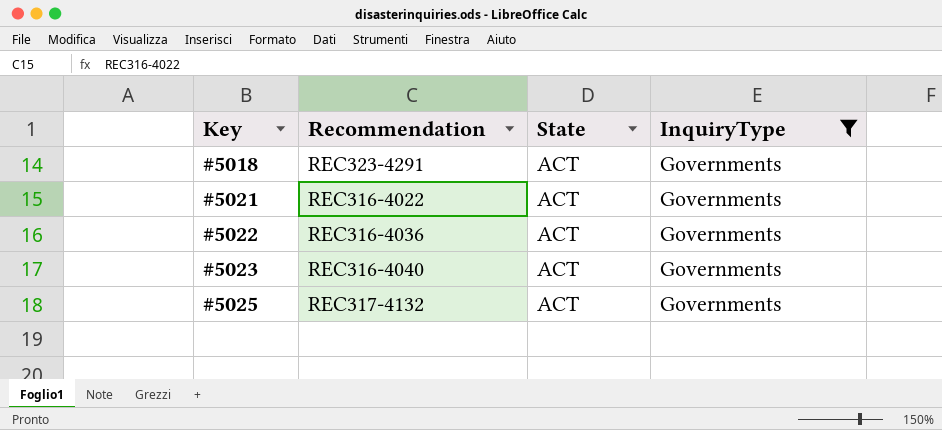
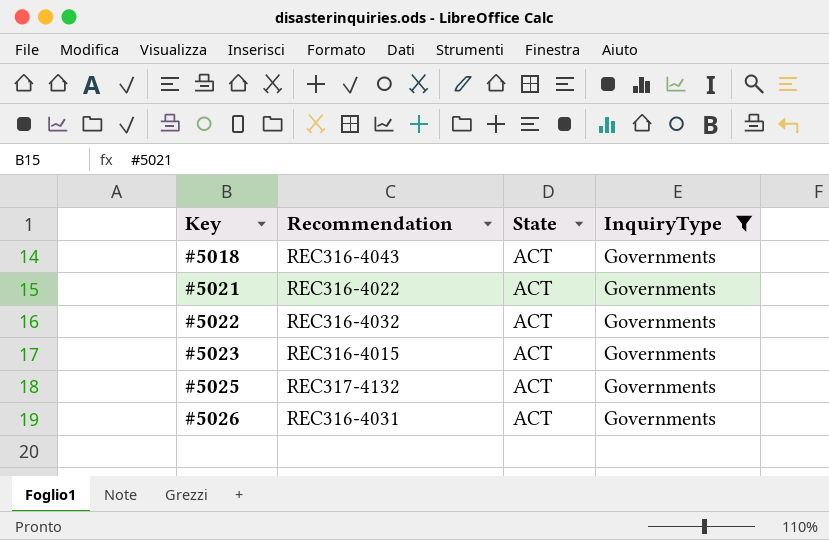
#5018 | Recommendation: REC323-4291 -> REC316-4043
#5022 | Recommendation: REC316-4036 -> REC316-4032
#5023 | Recommendation: REC316-4040 -> REC316-4015
row #5026: none -> REC316-4031 | ACT | Governments

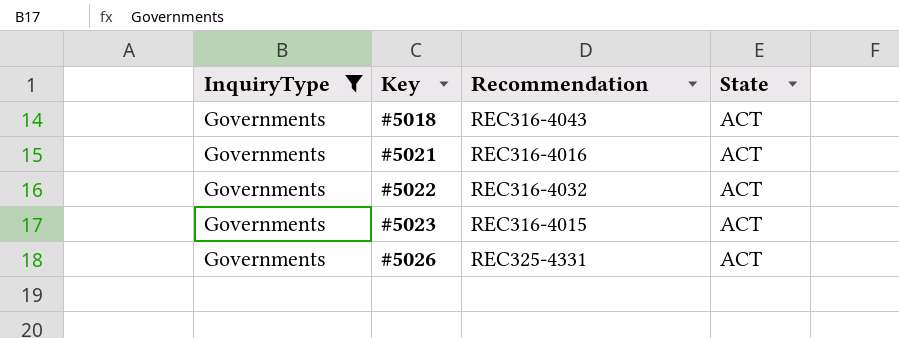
column InquiryType | position: 4 -> 1
row #5025: REC317-4132 | ACT | Governments -> none
#5021 | Recommendation: REC316-4022 -> REC316-4016
#5026 | Recommendation: REC316-4031 -> REC325-4331

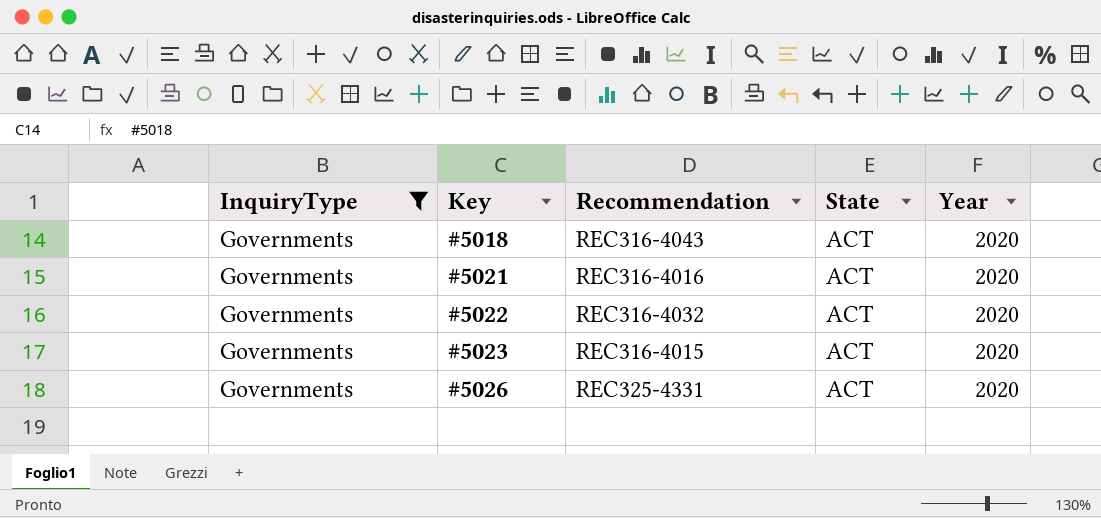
column Year | position: none -> 5

